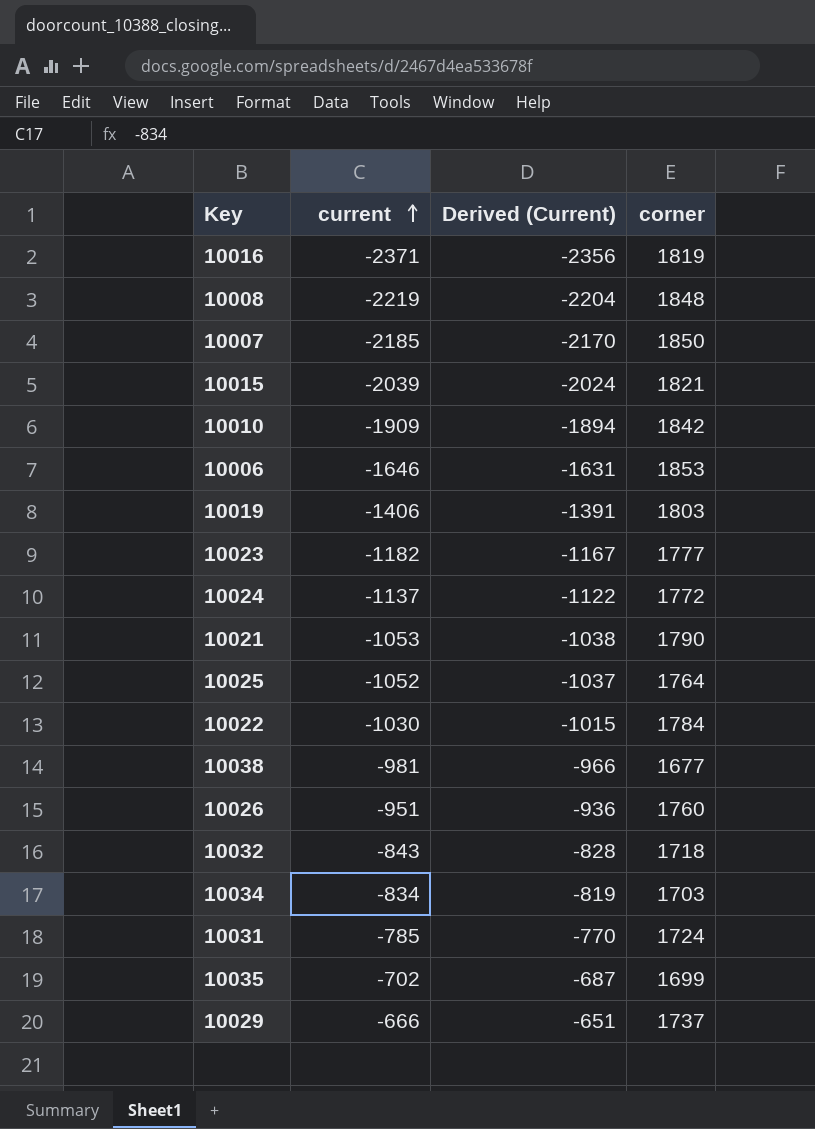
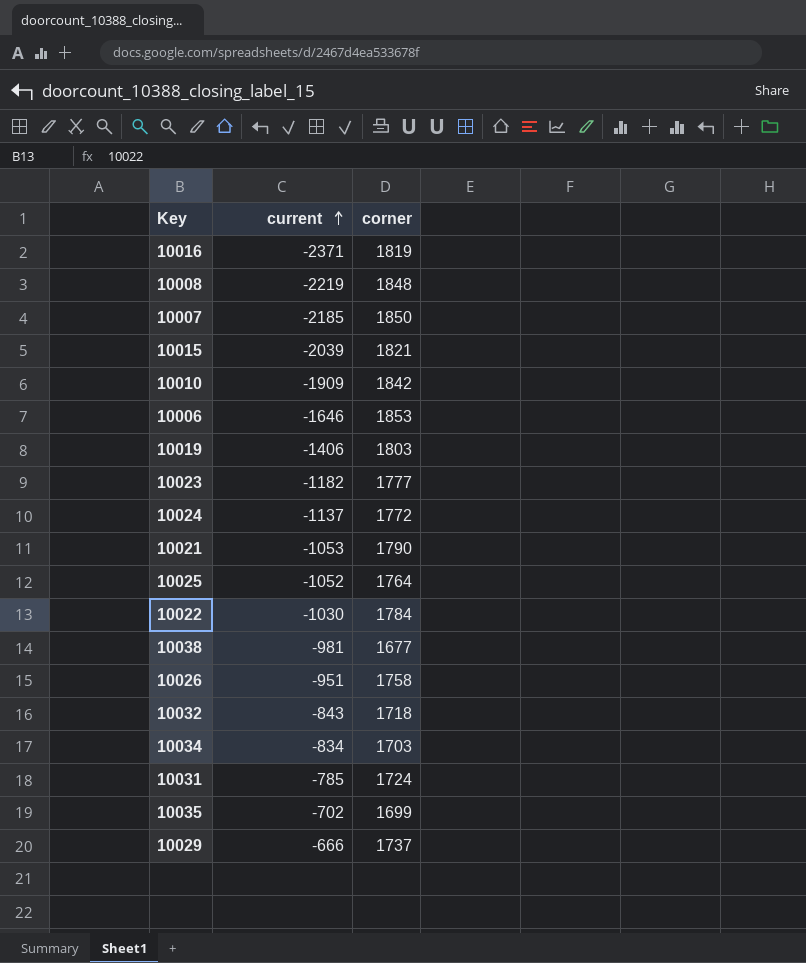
column Derived (Current) | formula: [current] + 15 -> none
10026 | corner: 1760 -> 1758

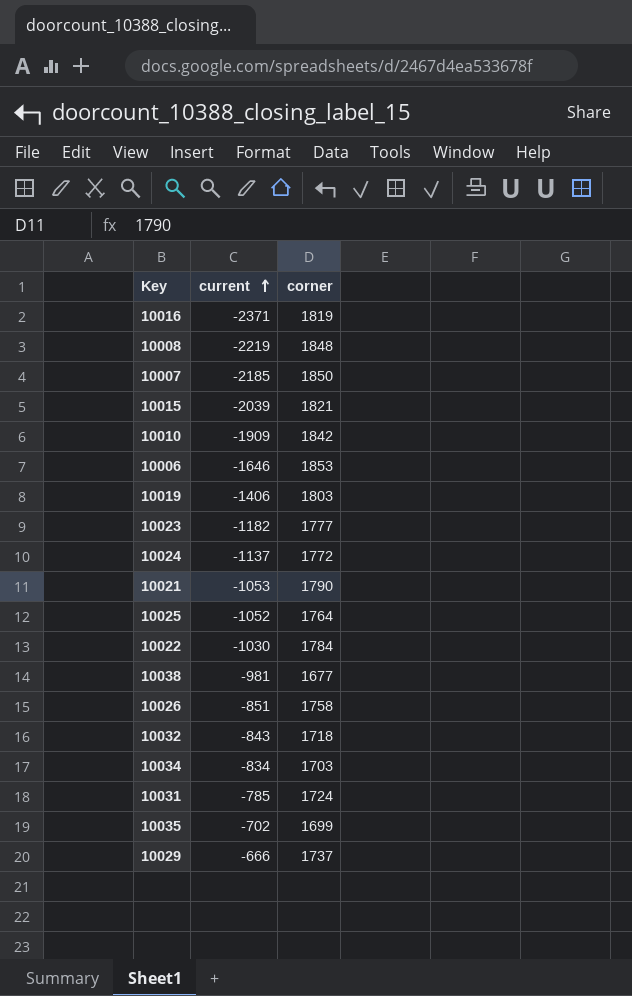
10026 | current: -951 -> -851

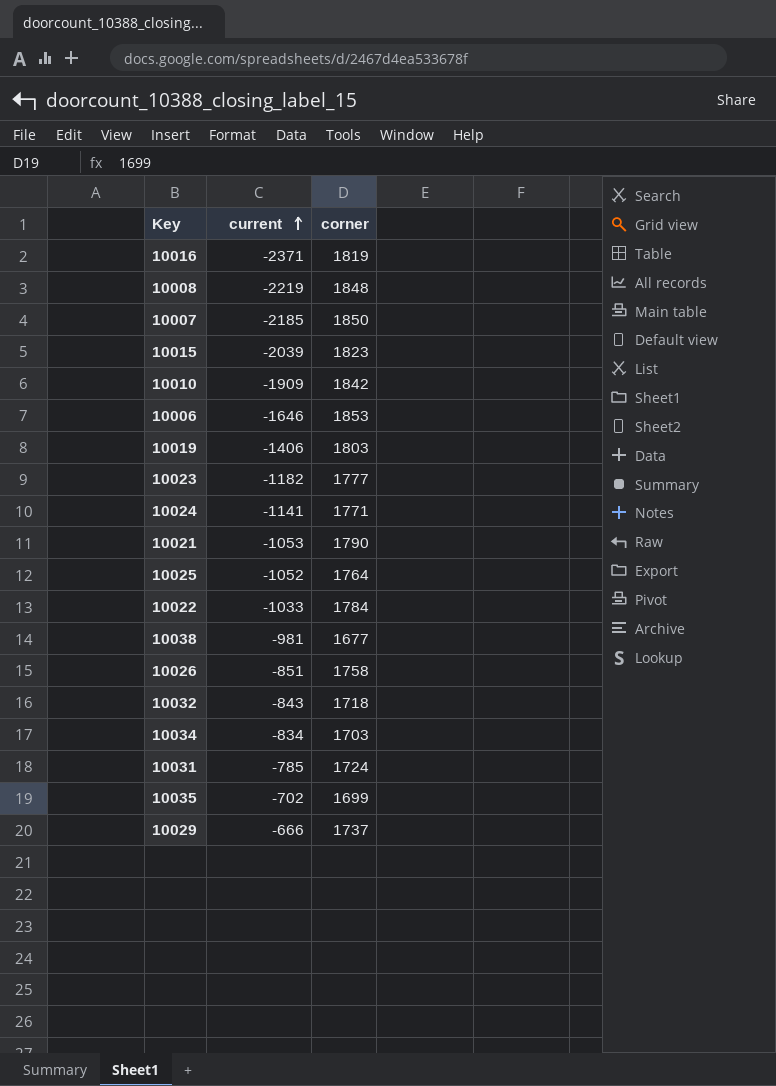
10015 | corner: 1821 -> 1823
10024 | current: -1137 -> -1141
10024 | corner: 1772 -> 1771
10022 | current: -1030 -> -1033

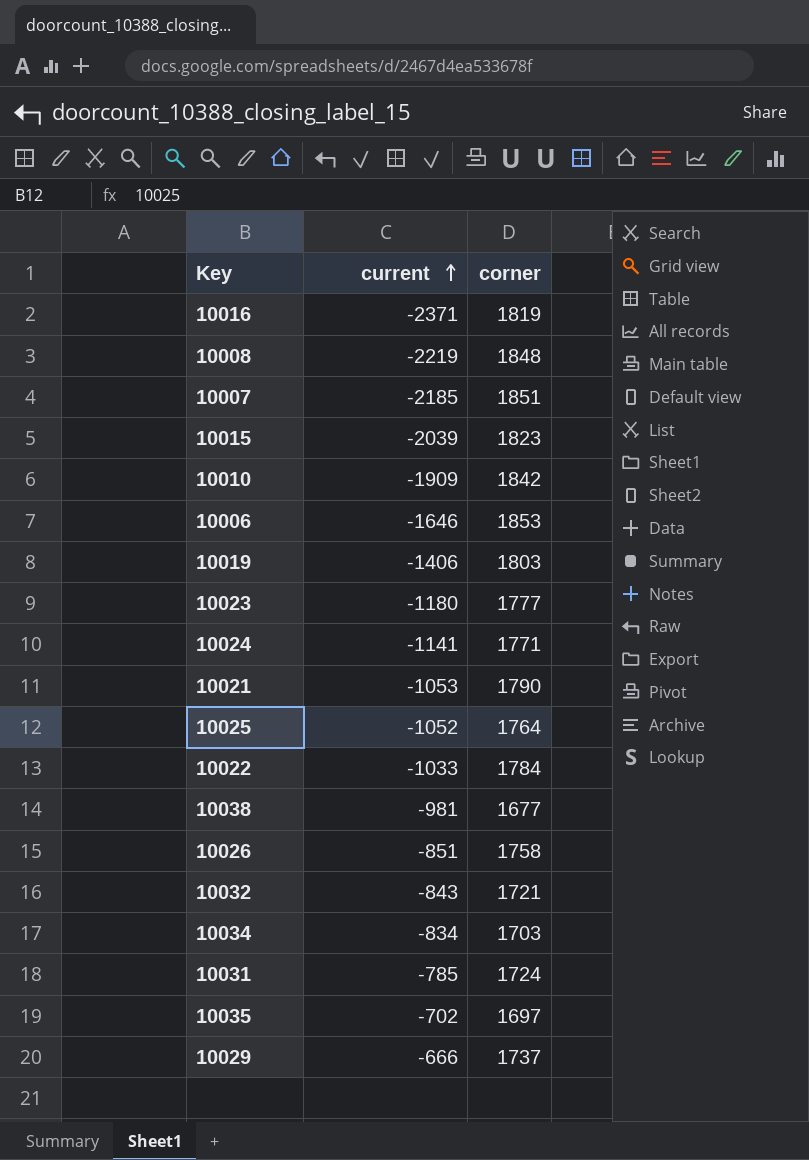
10007 | corner: 1850 -> 1851
10023 | current: -1182 -> -1180
10032 | corner: 1718 -> 1721
10035 | corner: 1699 -> 1697

